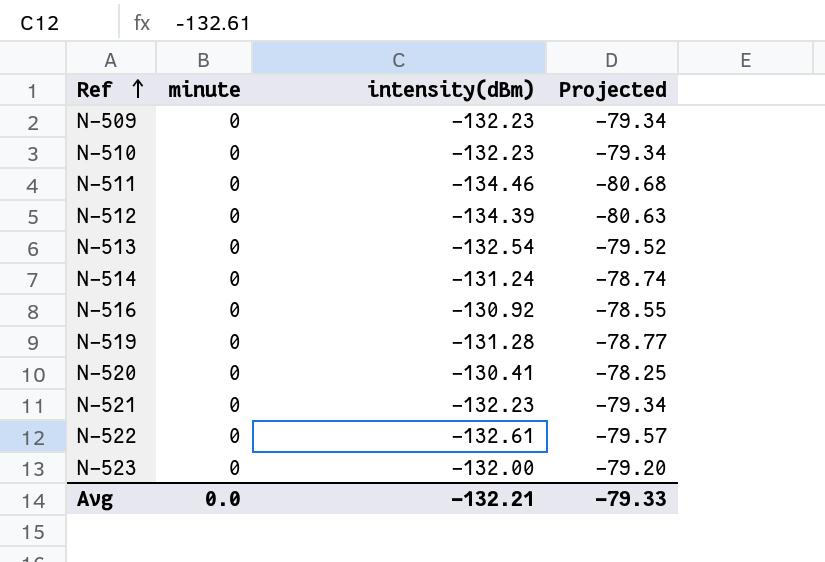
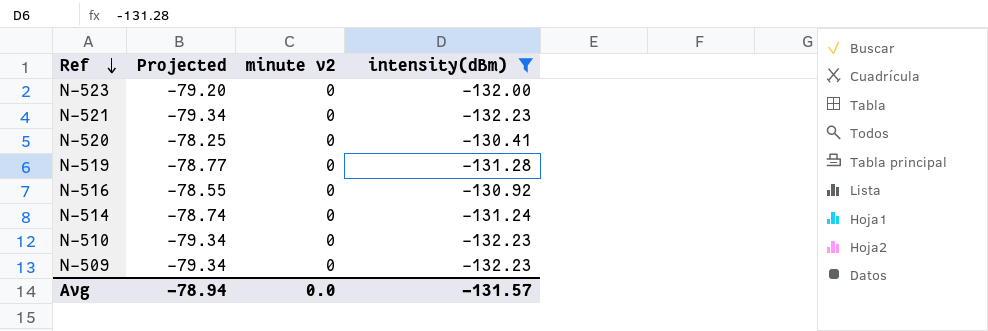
filter: none -> intensity(dBm) >= -132.23
row order: Ref ascending -> Ref descending
column Projected | position: 4 -> 2
column name: minute -> minute v2
Avg | Projected: -79.33 -> -78.94
Avg | intensity(dBm): -132.21 -> -131.57

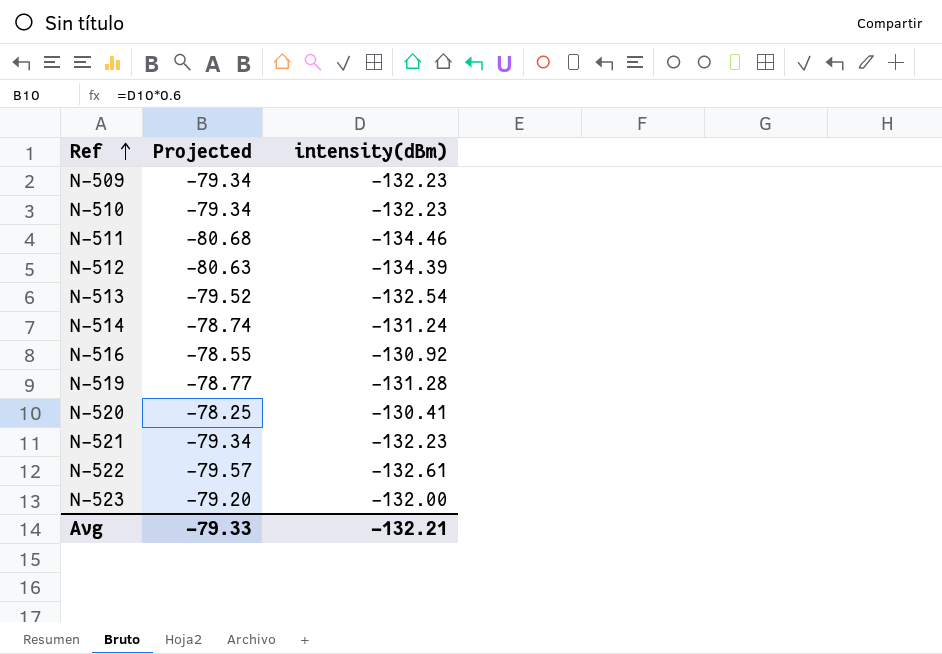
filter: intensity(dBm) >= -132.23 -> none
row order: Ref descending -> Ref ascending
column minute v2 | position: 3 -> none
Avg | Projected: -78.94 -> -79.33
Avg | intensity(dBm): -131.57 -> -132.21

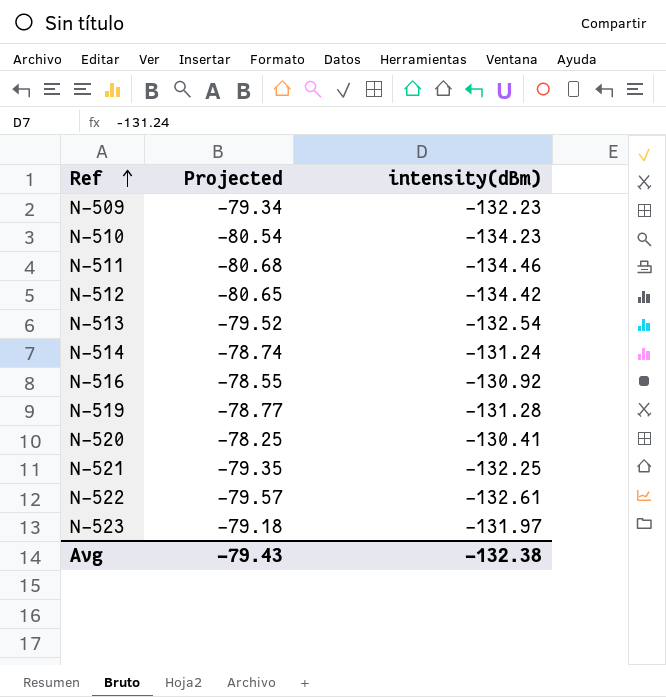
N-510 | Projected: -79.34 -> -80.54
N-510 | intensity(dBm): -132.23 -> -134.23
N-512 | Projected: -80.63 -> -80.65
N-512 | intensity(dBm): -134.39 -> -134.42
N-521 | Projected: -79.34 -> -79.35
N-521 | intensity(dBm): -132.23 -> -132.25
N-523 | Projected: -79.20 -> -79.18
N-523 | intensity(dBm): -132.00 -> -131.97
Avg | Projected: -79.33 -> -79.43
Avg | intensity(dBm): -132.21 -> -132.38

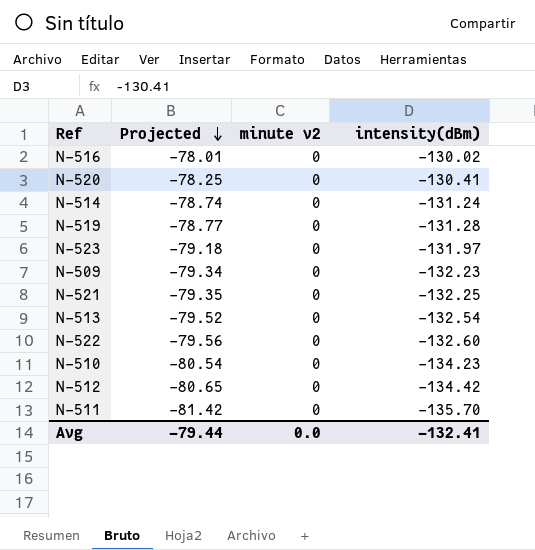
row order: Ref ascending -> Projected descending
column minute v2 | position: none -> 3
N-516 | Projected: -78.55 -> -78.01
N-516 | intensity(dBm): -130.92 -> -130.02
N-522 | Projected: -79.57 -> -79.56
N-522 | intensity(dBm): -132.61 -> -132.60
N-511 | Projected: -80.68 -> -81.42
N-511 | intensity(dBm): -134.46 -> -135.70
Avg | Projected: -79.43 -> -79.44
Avg | intensity(dBm): -132.38 -> -132.41

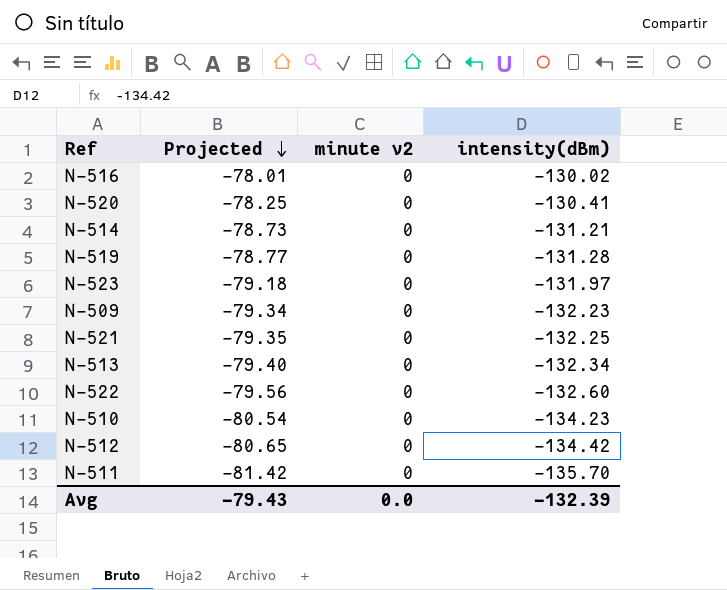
N-514 | Projected: -78.74 -> -78.73
N-514 | intensity(dBm): -131.24 -> -131.21
N-513 | Projected: -79.52 -> -79.40
N-513 | intensity(dBm): -132.54 -> -132.34
Avg | Projected: -79.44 -> -79.43
Avg | intensity(dBm): -132.41 -> -132.39

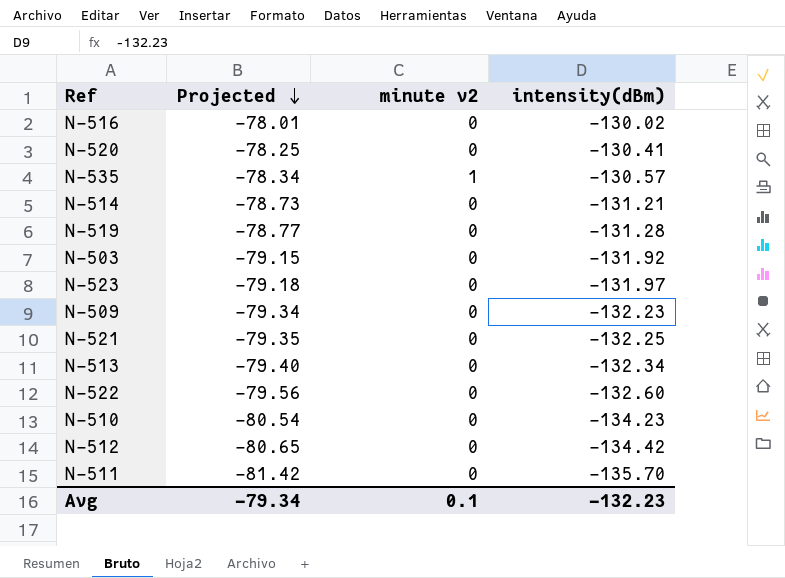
row N-535: none -> -78.34 | 1 | -130.57
row N-503: none -> -79.15 | 0 | -131.92
Avg | Projected: -79.43 -> -79.34
Avg | minute v2: 0.0 -> 0.1
Avg | intensity(dBm): -132.39 -> -132.23

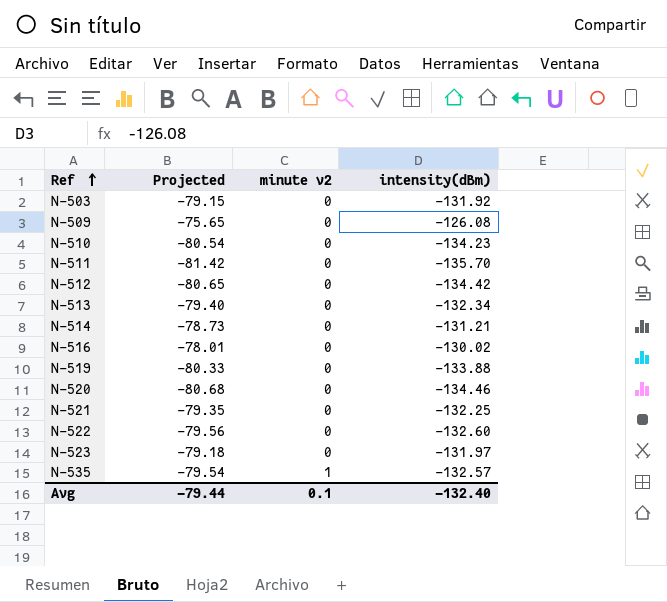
row order: Projected descending -> Ref ascending
N-509 | Projected: -79.34 -> -75.65
N-509 | intensity(dBm): -132.23 -> -126.08
N-519 | Projected: -78.77 -> -80.33
N-519 | intensity(dBm): -131.28 -> -133.88
N-520 | Projected: -78.25 -> -80.68
N-520 | intensity(dBm): -130.41 -> -134.46
N-535 | Projected: -78.34 -> -79.54
N-535 | intensity(dBm): -130.57 -> -132.57
Avg | Projected: -79.34 -> -79.44
Avg | intensity(dBm): -132.23 -> -132.40

